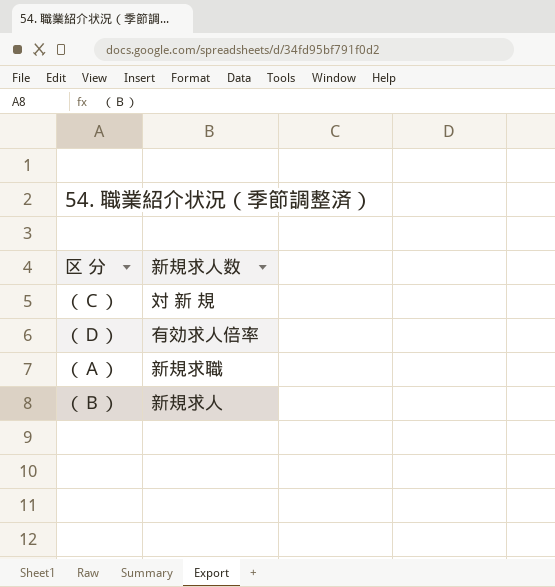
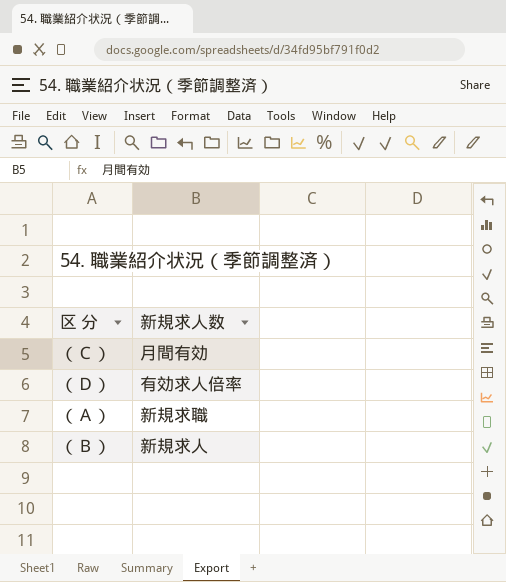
（Ｃ） | 新規求人数: 対 新 規 -> 月間有効

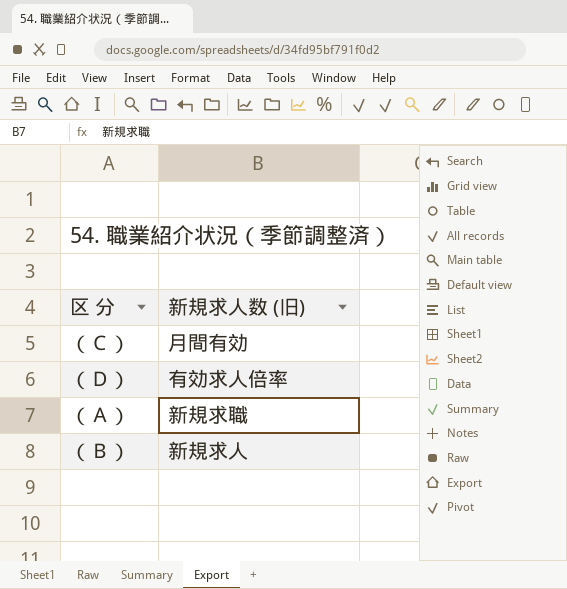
column name: 新規求人数 -> 新規求人数 (旧)

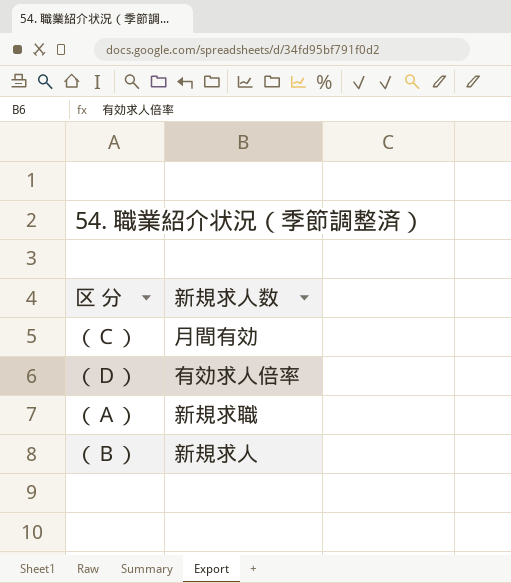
column name: 新規求人数 (旧) -> 新規求人数

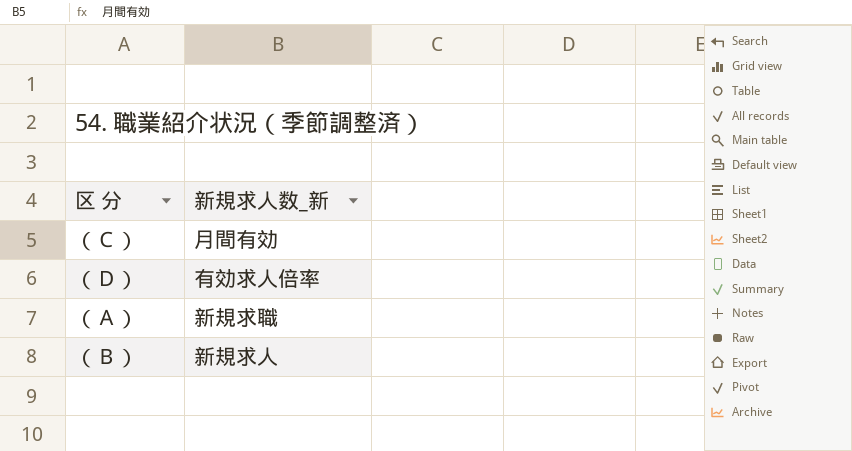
column name: 新規求人数 -> 新規求人数_新

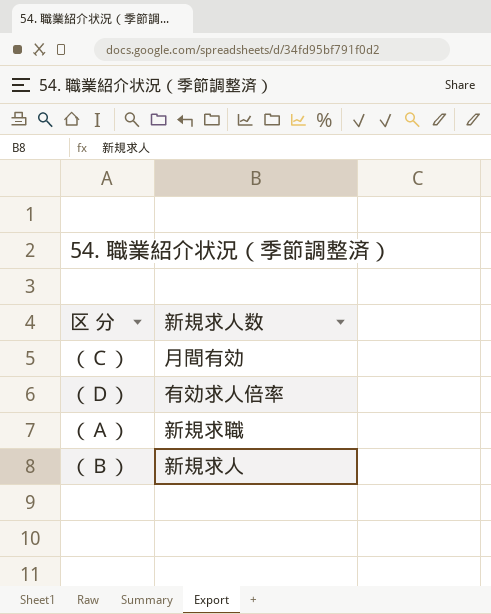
column name: 新規求人数_新 -> 新規求人数

